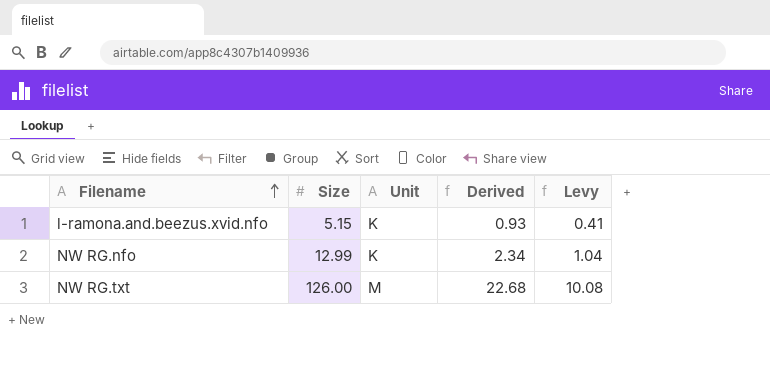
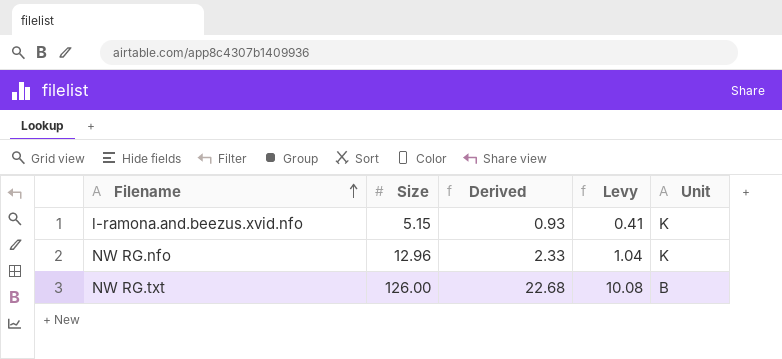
column Unit | position: 3 -> 5
NW RG.nfo | Size: 12.99 -> 12.96
NW RG.nfo | Derived: 2.34 -> 2.33
NW RG.txt | Unit: M -> B

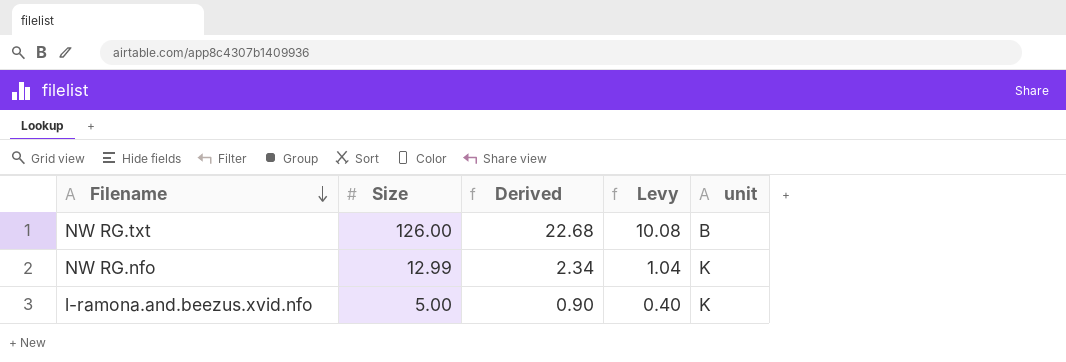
row order: Filename ascending -> Filename descending
column name: Unit -> unit
NW RG.nfo | Size: 12.96 -> 12.99
NW RG.nfo | Derived: 2.33 -> 2.34
l-ramona.and.beezus.xvid.nfo | Size: 5.15 -> 5.00
l-ramona.and.beezus.xvid.nfo | Derived: 0.93 -> 0.90
l-ramona.and.beezus.xvid.nfo | Levy: 0.41 -> 0.40

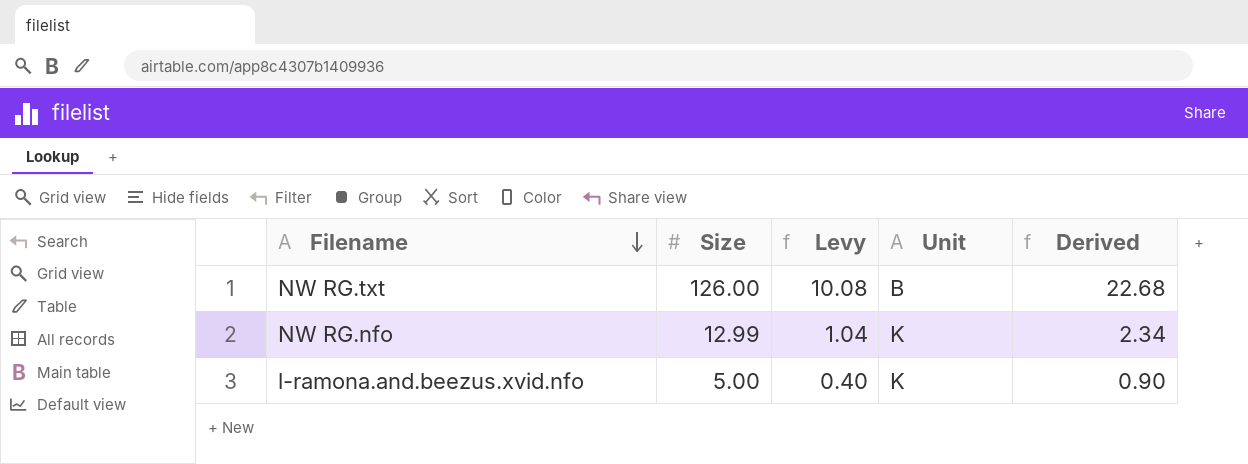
column name: unit -> Unit
column Derived | position: 3 -> 5

